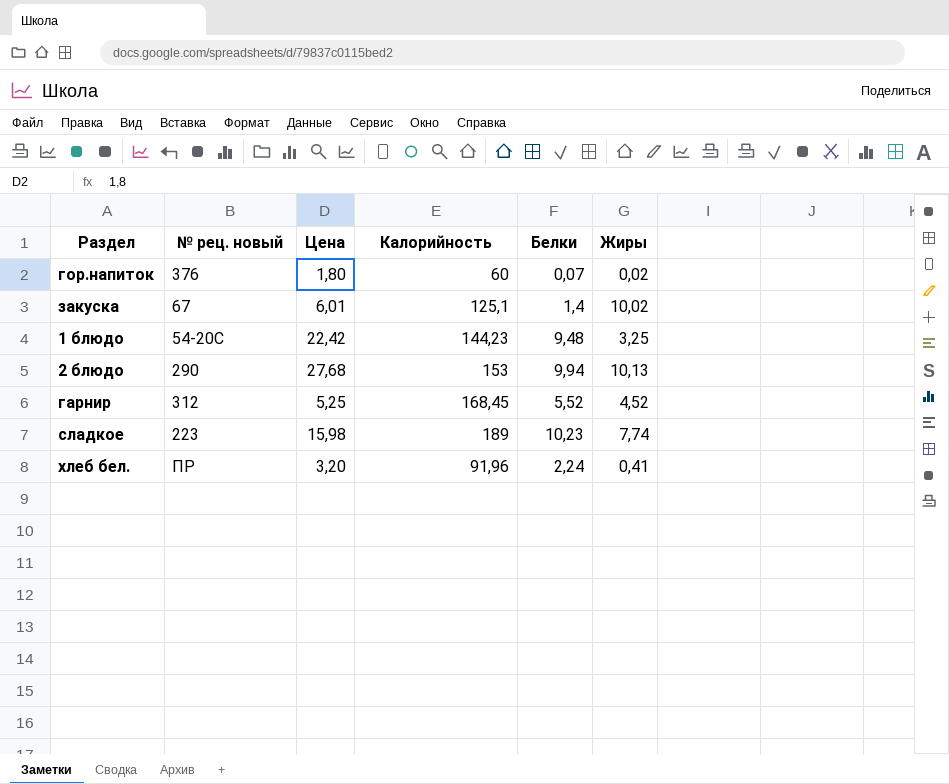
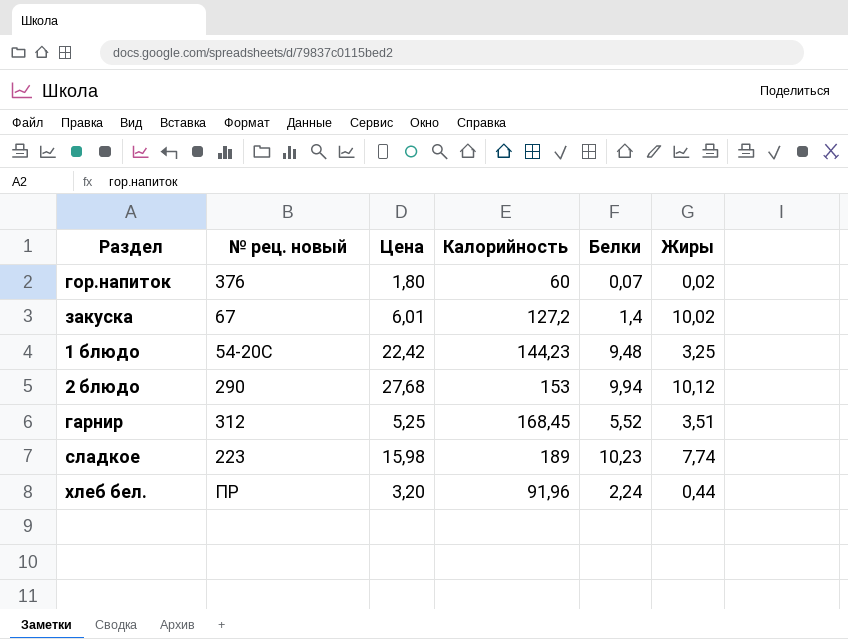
закуска | Калорийность: 125,1 -> 127,2
2 блюдо | Жиры: 10,13 -> 10,12
гарнир | Жиры: 4,52 -> 3,51
хлеб бел. | Жиры: 0,41 -> 0,44

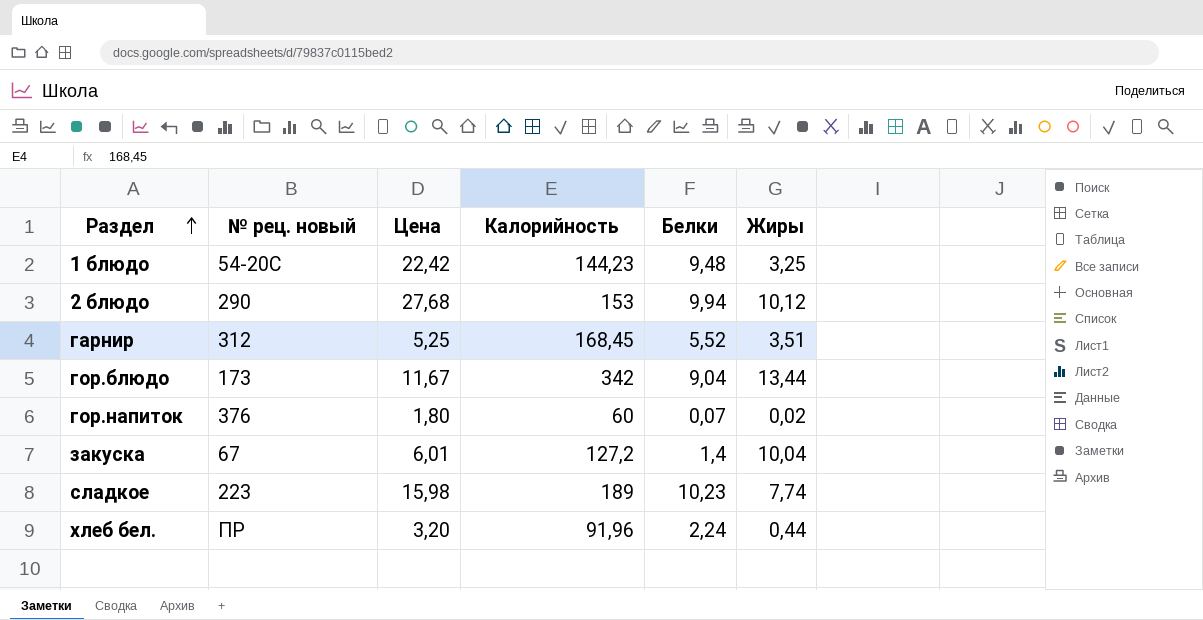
row order: none -> Раздел ascending
row гор.блюдо: none -> 173 | 11,67 | 342 | 9,04 | 13,44
закуска | Жиры: 10,02 -> 10,04

